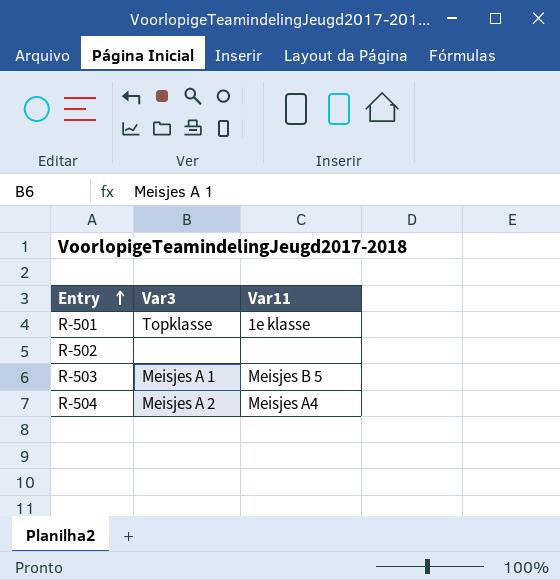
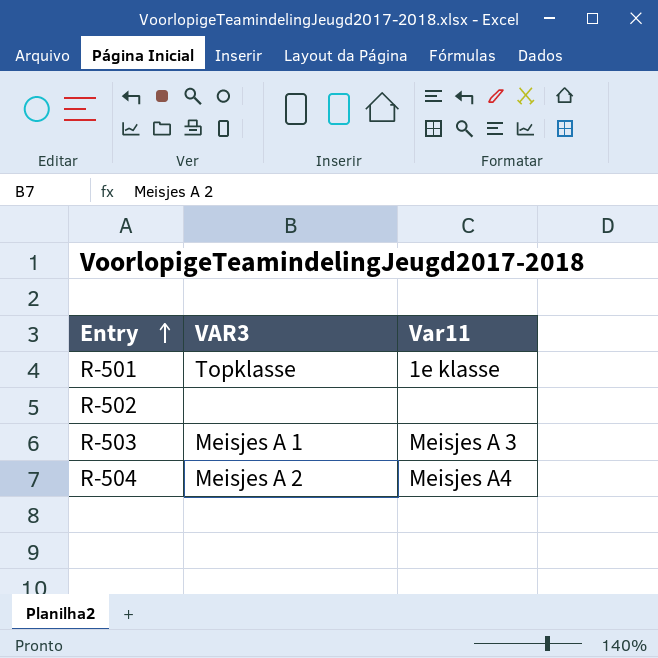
column name: Var3 -> VAR3
R-503 | Var11: Meisjes B 5 -> Meisjes A 3

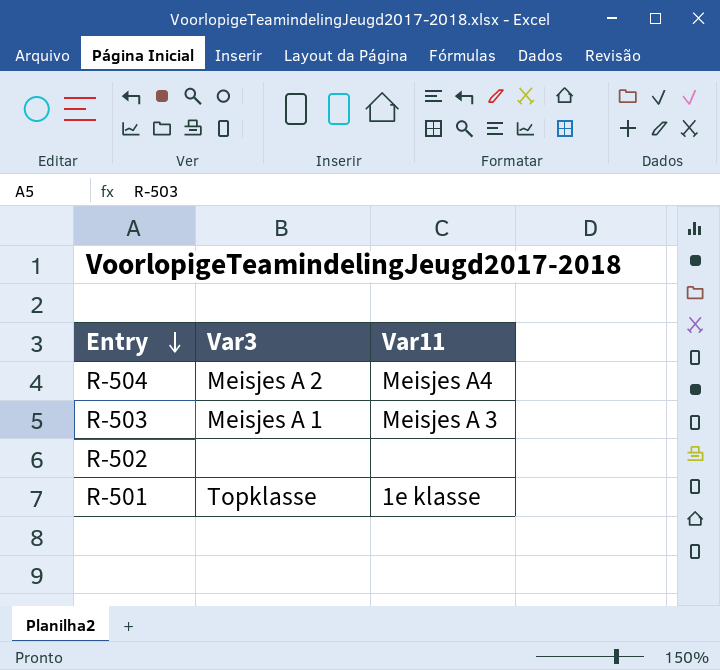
row order: Entry ascending -> Entry descending
column name: VAR3 -> Var3

